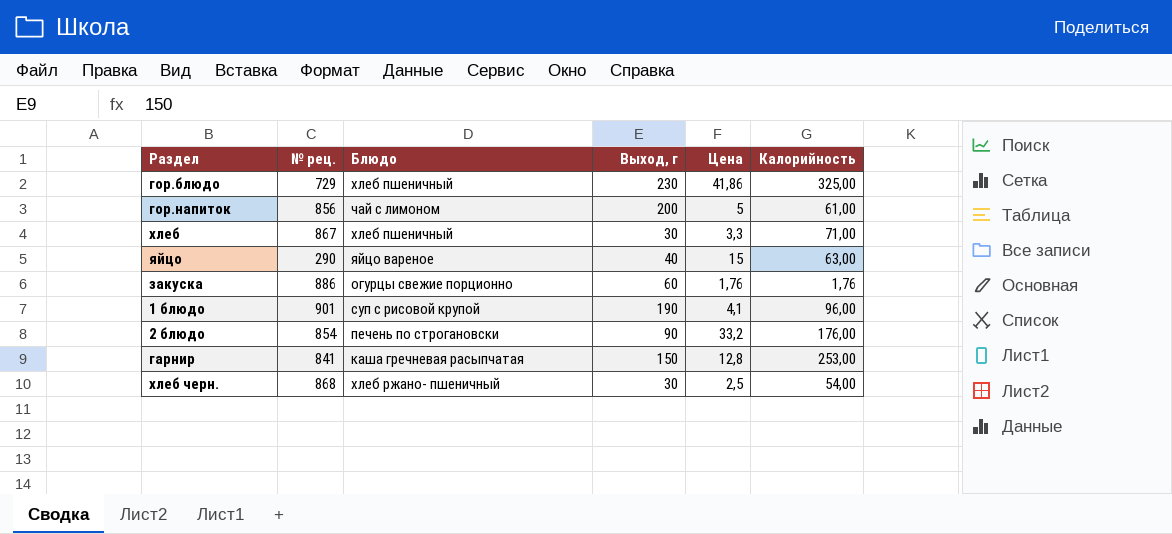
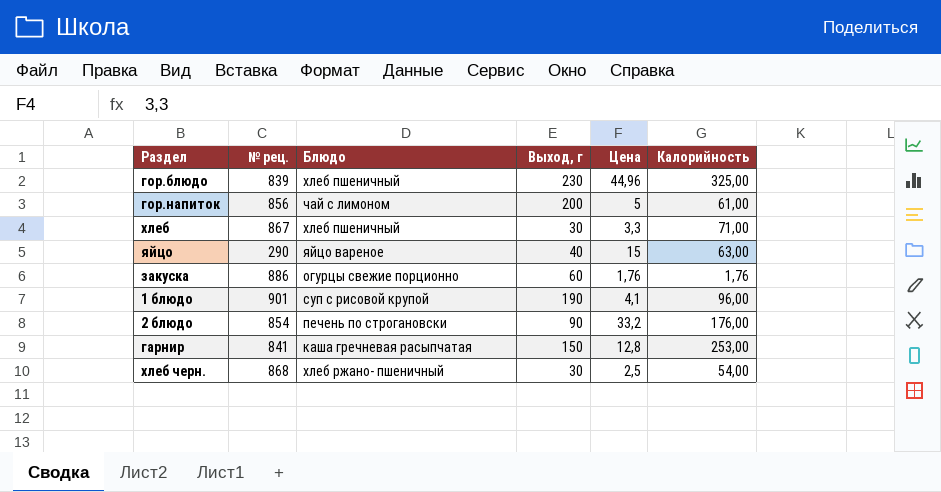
гор.блюдо | № рец.: 729 -> 839
гор.блюдо | Цена: 41,86 -> 44,96

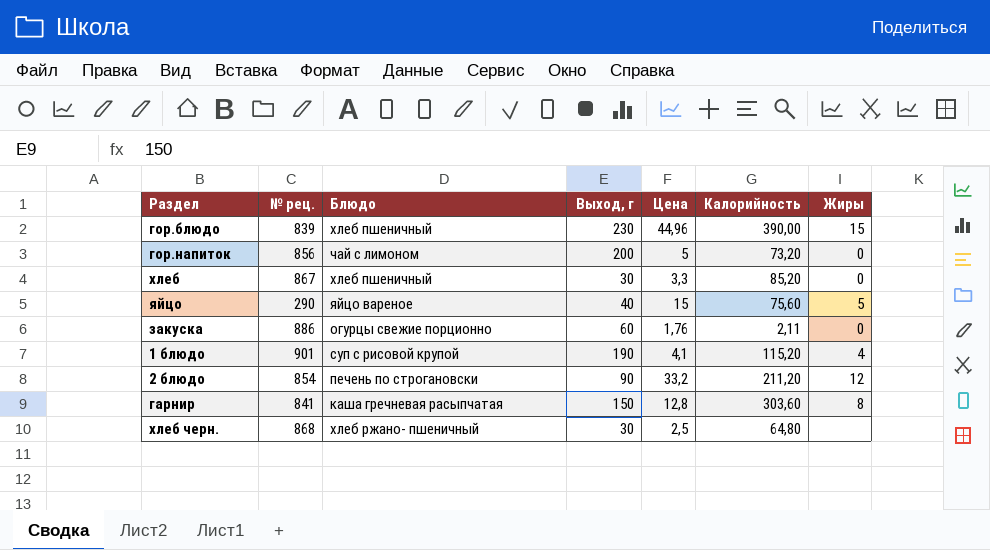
column Жиры | position: none -> 7
гор.блюдо | Калорийность: 325,00 -> 390,00
гор.напиток | Калорийность: 61,00 -> 73,20
хлеб | Калорийность: 71,00 -> 85,20
яйцо | Калорийность: 63,00 -> 75,60
закуска | Калорийность: 1,76 -> 2,11
1 блюдо | Калорийность: 96,00 -> 115,20
2 блюдо | Калорийность: 176,00 -> 211,20
гарнир | Калорийность: 253,00 -> 303,60
хлеб черн. | Калорийность: 54,00 -> 64,80

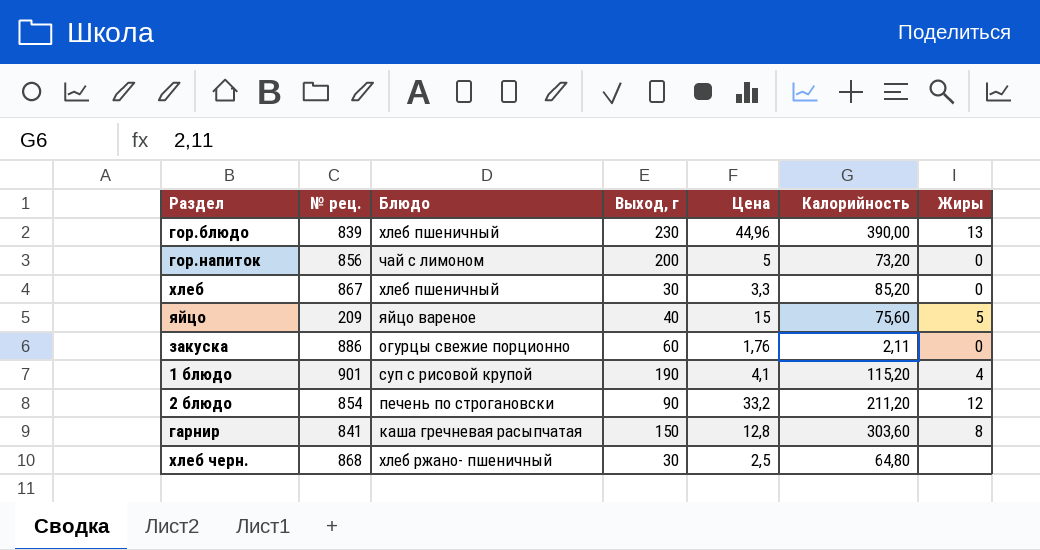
гор.блюдо | Жиры: 15 -> 13
яйцо | № рец.: 290 -> 209

